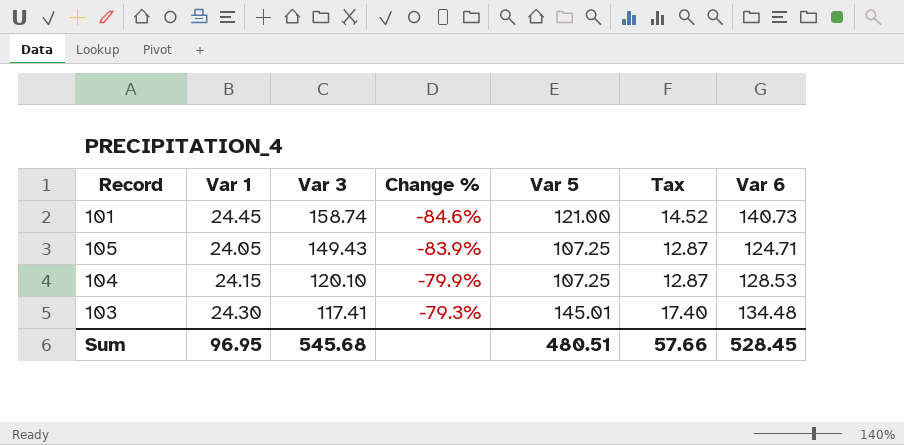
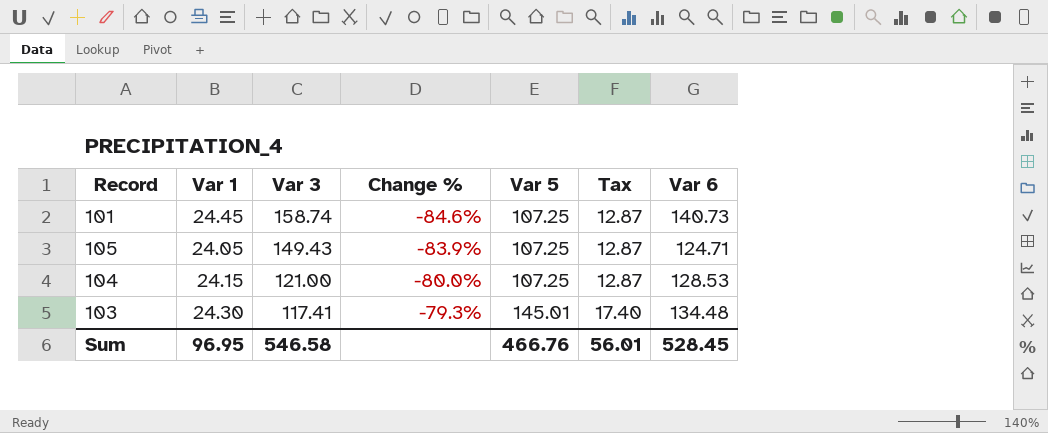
101 | Var 5: 121.00 -> 107.25
101 | Tax: 14.52 -> 12.87
104 | Var 3: 120.10 -> 121.00
104 | Change %: -79.9% -> -80.0%
Sum | Var 3: 545.68 -> 546.58
Sum | Var 5: 480.51 -> 466.76
Sum | Tax: 57.66 -> 56.01

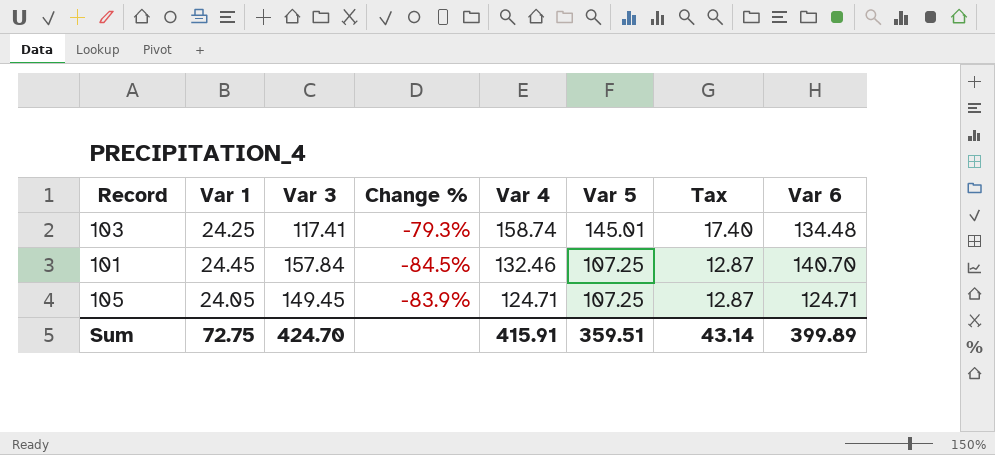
row order: Var 3 descending -> Var 4 descending
column Var 4 | position: none -> 5
row 104: 24.15 | 121.00 | -80.0% | 107.25 | 12.87 | 128.53 -> none
103 | Var 1: 24.30 -> 24.25
101 | Var 3: 158.74 -> 157.84
101 | Change %: -84.6% -> -84.5%
101 | Var 6: 140.73 -> 140.70
105 | Var 3: 149.43 -> 149.45
Sum | Var 1: 96.95 -> 72.75
Sum | Var 3: 546.58 -> 424.70
Sum | Var 5: 466.76 -> 359.51
Sum | Tax: 56.01 -> 43.14
Sum | Var 6: 528.45 -> 399.89

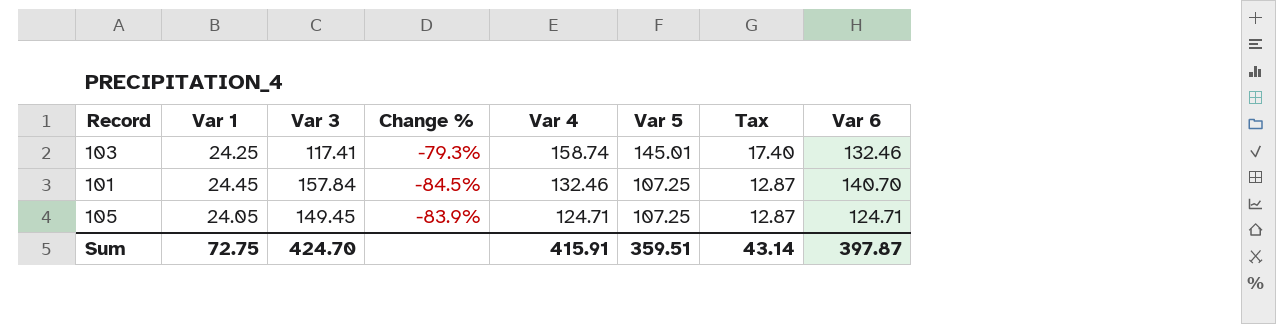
103 | Var 6: 134.48 -> 132.46
Sum | Var 6: 399.89 -> 397.87

